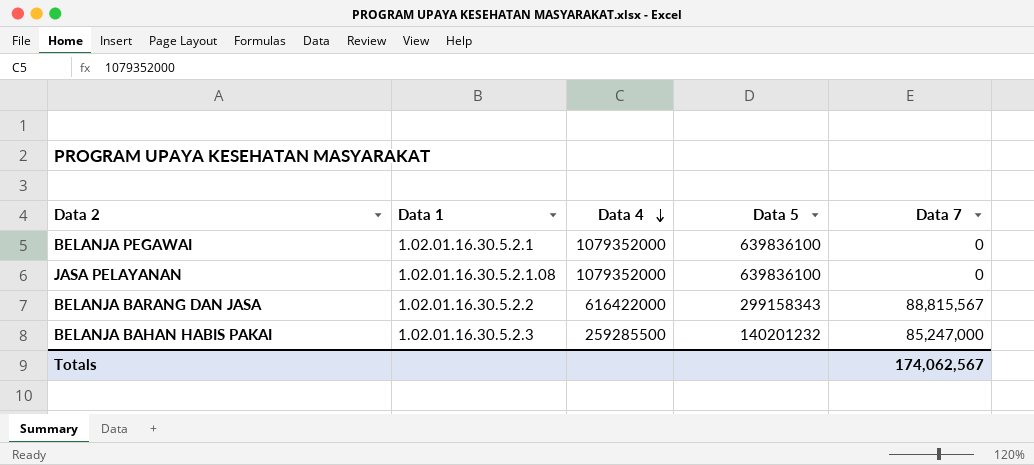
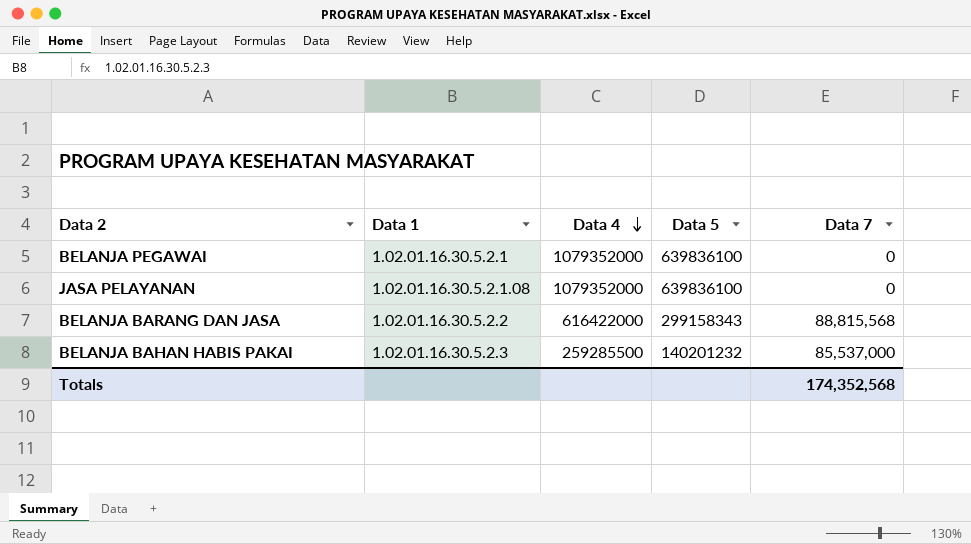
BELANJA BARANG DAN JASA | Data 7: 88,815,567 -> 88,815,568
BELANJA BAHAN HABIS PAKAI | Data 7: 85,247,000 -> 85,537,000
Totals | Data 7: 174,062,567 -> 174,352,568

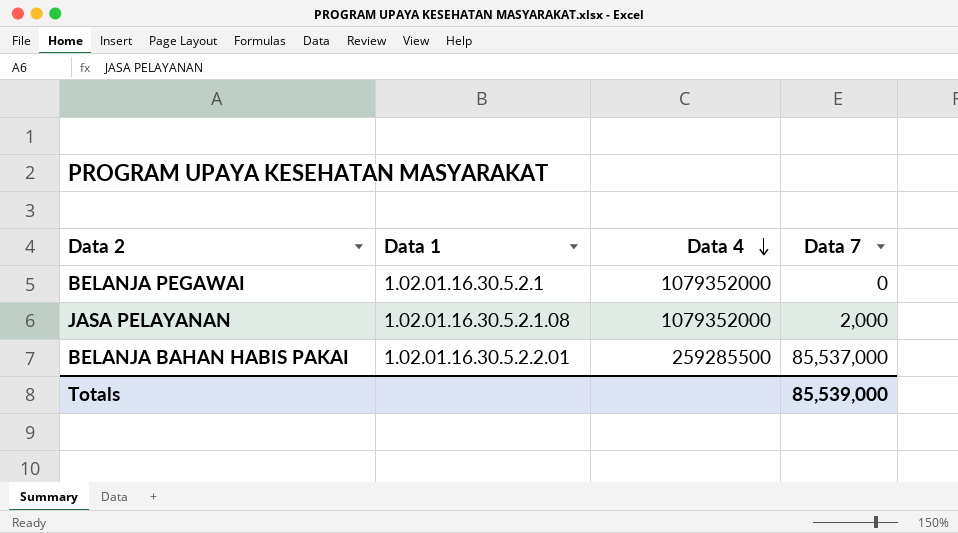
column Data 5 | position: 4 -> none
row BELANJA BARANG DAN JASA: 1.02.01.16.30.5.2.2 | 616422000 | 299158343 | 88,815,568 -> none
JASA PELAYANAN | Data 7: 0 -> 2,000
BELANJA BAHAN HABIS PAKAI | Data 1: 1.02.01.16.30.5.2.3 -> 1.02.01.16.30.5.2.2.01
Totals | Data 7: 174,352,568 -> 85,539,000

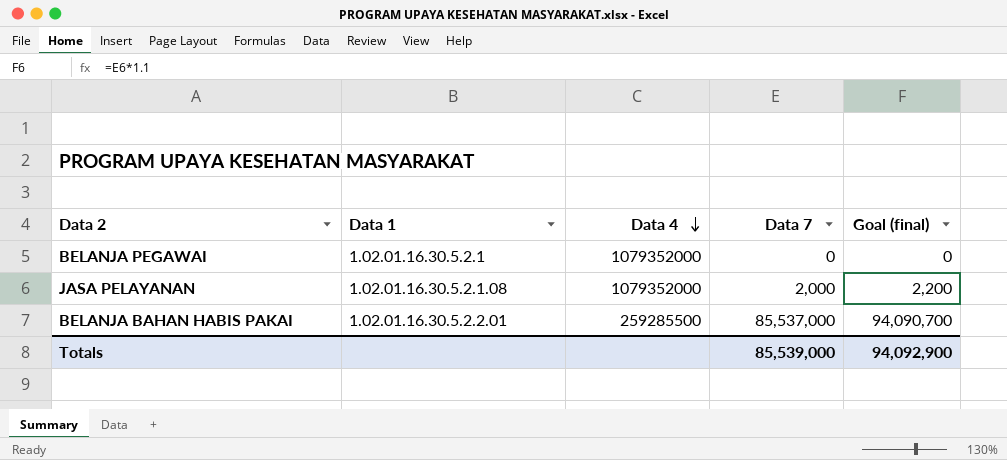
column Goal (final) | formula: none -> [Data 7] * 1.1

